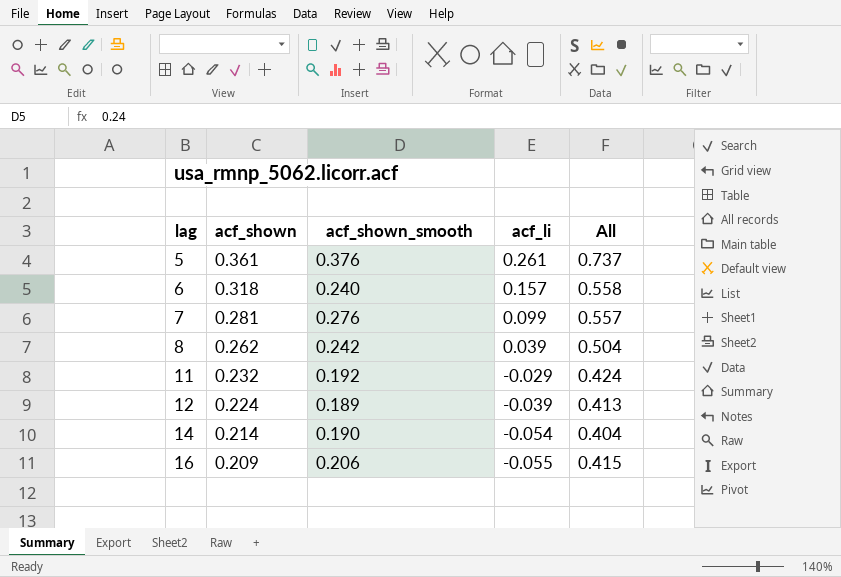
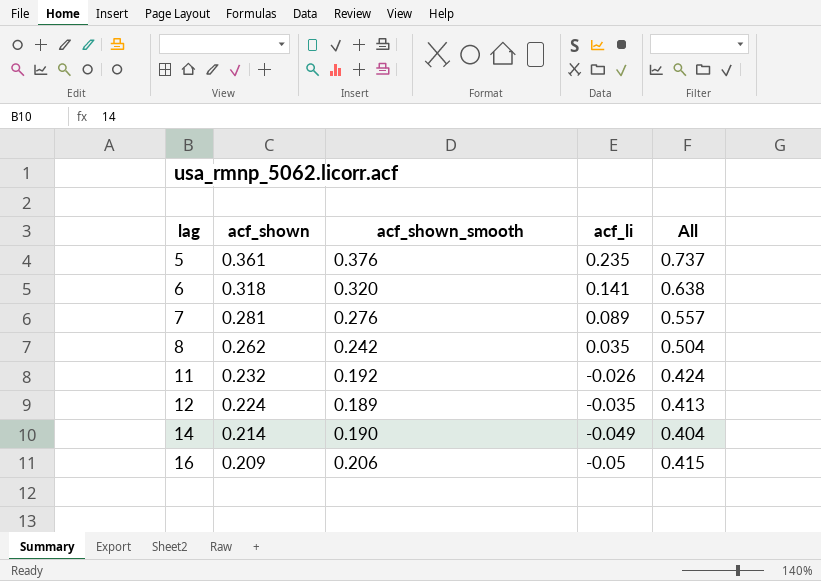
5 | acf_li: 0.261 -> 0.235
6 | acf_shown_smooth: 0.240 -> 0.320
6 | acf_li: 0.157 -> 0.141
6 | All: 0.558 -> 0.638
7 | acf_li: 0.099 -> 0.089
8 | acf_li: 0.039 -> 0.035
11 | acf_li: -0.029 -> -0.026
12 | acf_li: -0.039 -> -0.035
14 | acf_li: -0.054 -> -0.049
16 | acf_li: -0.055 -> -0.05

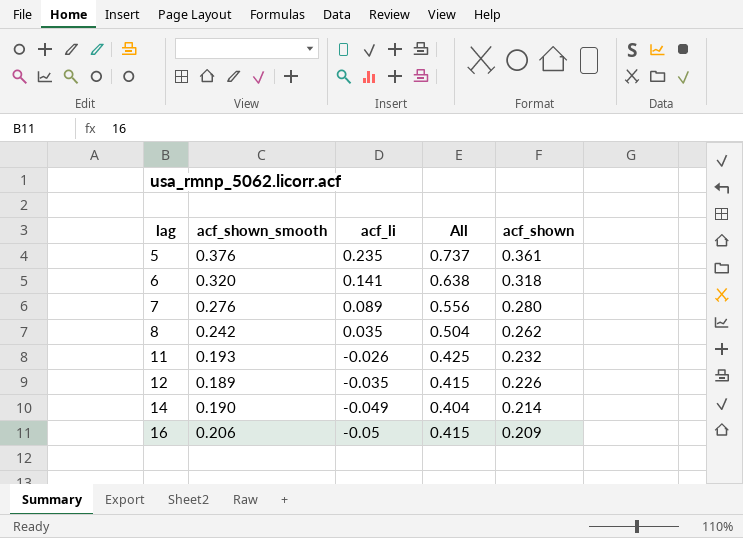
column acf_shown | position: 2 -> 5
7 | All: 0.557 -> 0.556
7 | acf_shown: 0.281 -> 0.280
11 | acf_shown_smooth: 0.192 -> 0.193
11 | All: 0.424 -> 0.425
12 | All: 0.413 -> 0.415
12 | acf_shown: 0.224 -> 0.226

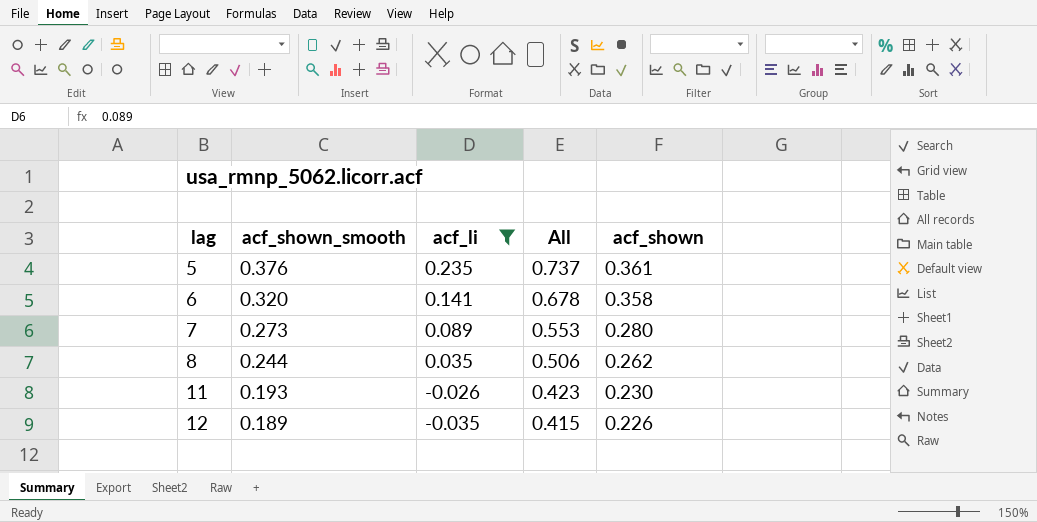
filter: none -> acf_li >= -0.035
6 | All: 0.638 -> 0.678
6 | acf_shown: 0.318 -> 0.358
7 | acf_shown_smooth: 0.276 -> 0.273
7 | All: 0.556 -> 0.553
8 | acf_shown_smooth: 0.242 -> 0.244
8 | All: 0.504 -> 0.506
11 | All: 0.425 -> 0.423
11 | acf_shown: 0.232 -> 0.230

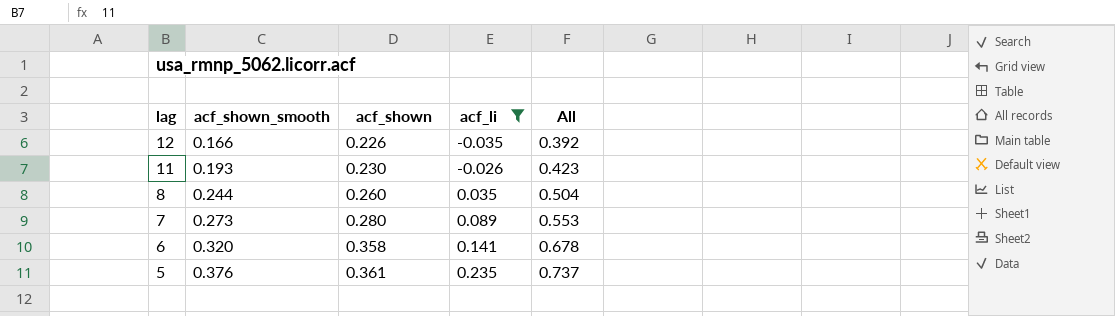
row order: lag ascending -> lag descending
column acf_shown | position: 5 -> 3
12 | acf_shown_smooth: 0.189 -> 0.166
12 | All: 0.415 -> 0.392
8 | acf_shown: 0.262 -> 0.260
8 | All: 0.506 -> 0.504

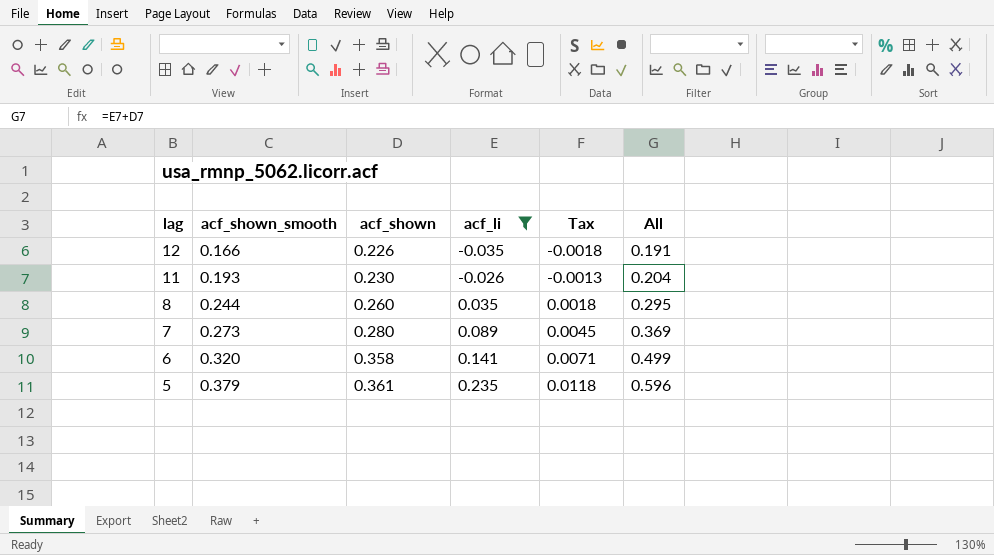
column Tax | formula: none -> [acf_li] * 0.05
column All | formula: [acf_shown_smooth] + [acf_shown] -> [acf_shown] + [acf_li]
5 | acf_shown_smooth: 0.376 -> 0.379

